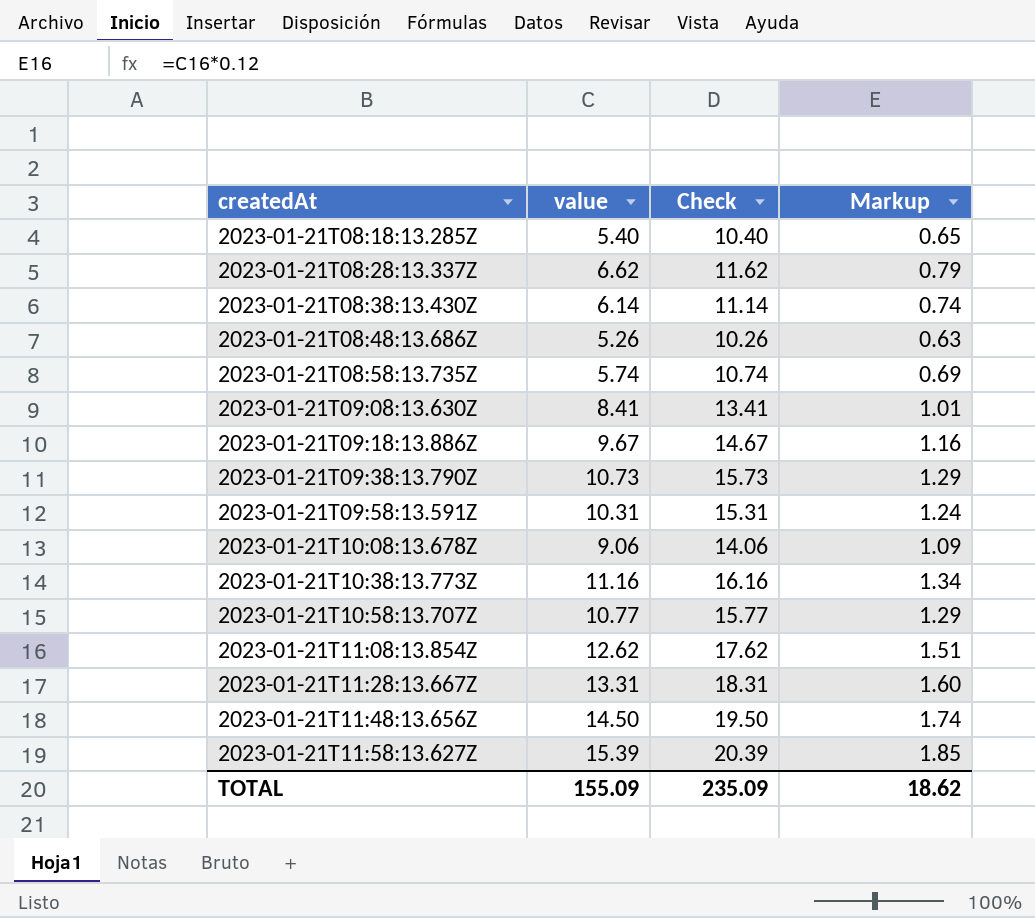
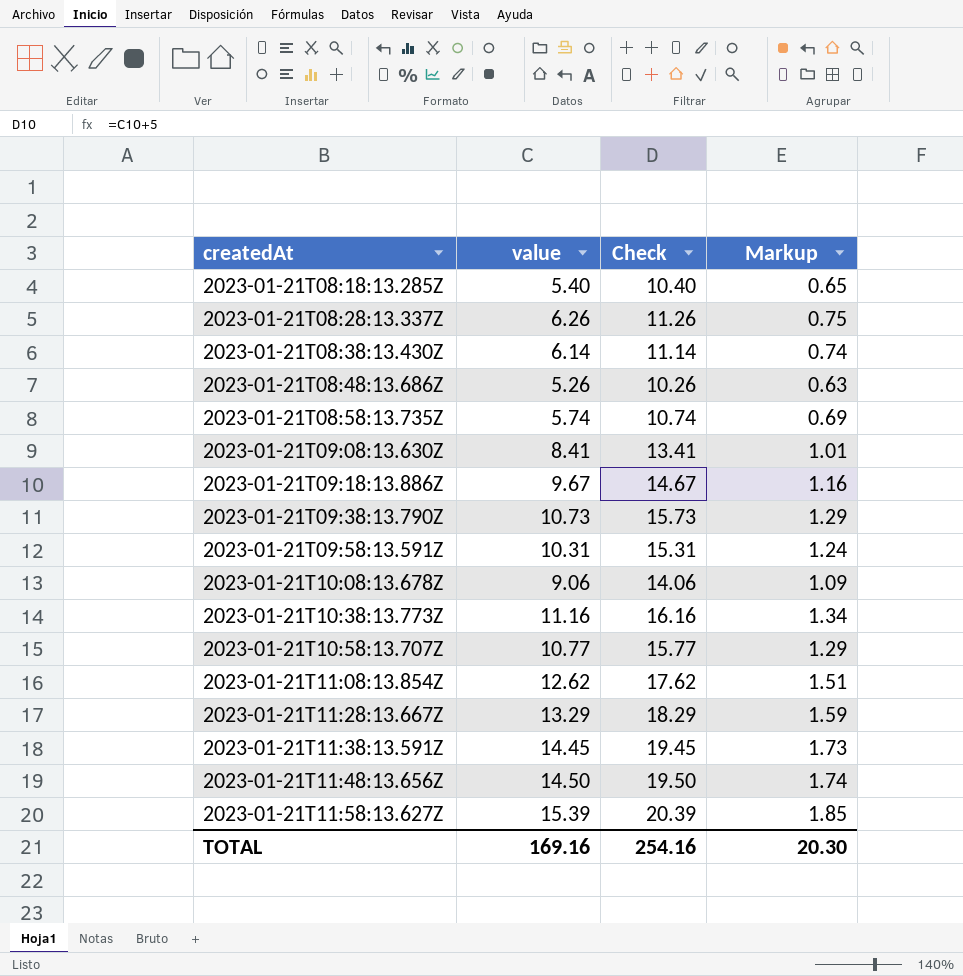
2023-01-21T08:28:13.337Z | value: 6.62 -> 6.26
2023-01-21T08:28:13.337Z | Check: 11.62 -> 11.26
2023-01-21T08:28:13.337Z | Markup: 0.79 -> 0.75
2023-01-21T11:28:13.667Z | value: 13.31 -> 13.29
2023-01-21T11:28:13.667Z | Check: 18.31 -> 18.29
2023-01-21T11:28:13.667Z | Markup: 1.60 -> 1.59
row 2023-01-21T11:38:13.591Z: none -> 14.45 | 19.45 | 1.73
TOTAL | value: 155.09 -> 169.16
TOTAL | Check: 235.09 -> 254.16
TOTAL | Markup: 18.62 -> 20.30

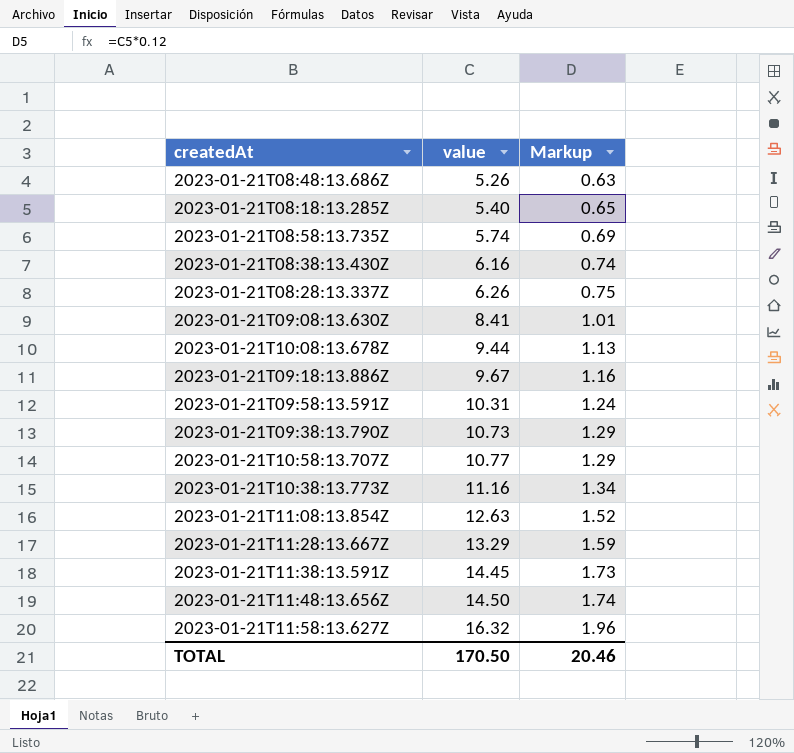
row order: createdAt ascending -> value ascending
column Check | formula: [value] + 5 -> none
2023-01-21T08:38:13.430Z | value: 6.14 -> 6.16
2023-01-21T10:08:13.678Z | value: 9.06 -> 9.44
2023-01-21T10:08:13.678Z | Markup: 1.09 -> 1.13
2023-01-21T11:08:13.854Z | value: 12.62 -> 12.63
2023-01-21T11:08:13.854Z | Markup: 1.51 -> 1.52
2023-01-21T11:58:13.627Z | value: 15.39 -> 16.32
2023-01-21T11:58:13.627Z | Markup: 1.85 -> 1.96
TOTAL | value: 169.16 -> 170.50
TOTAL | Markup: 20.30 -> 20.46

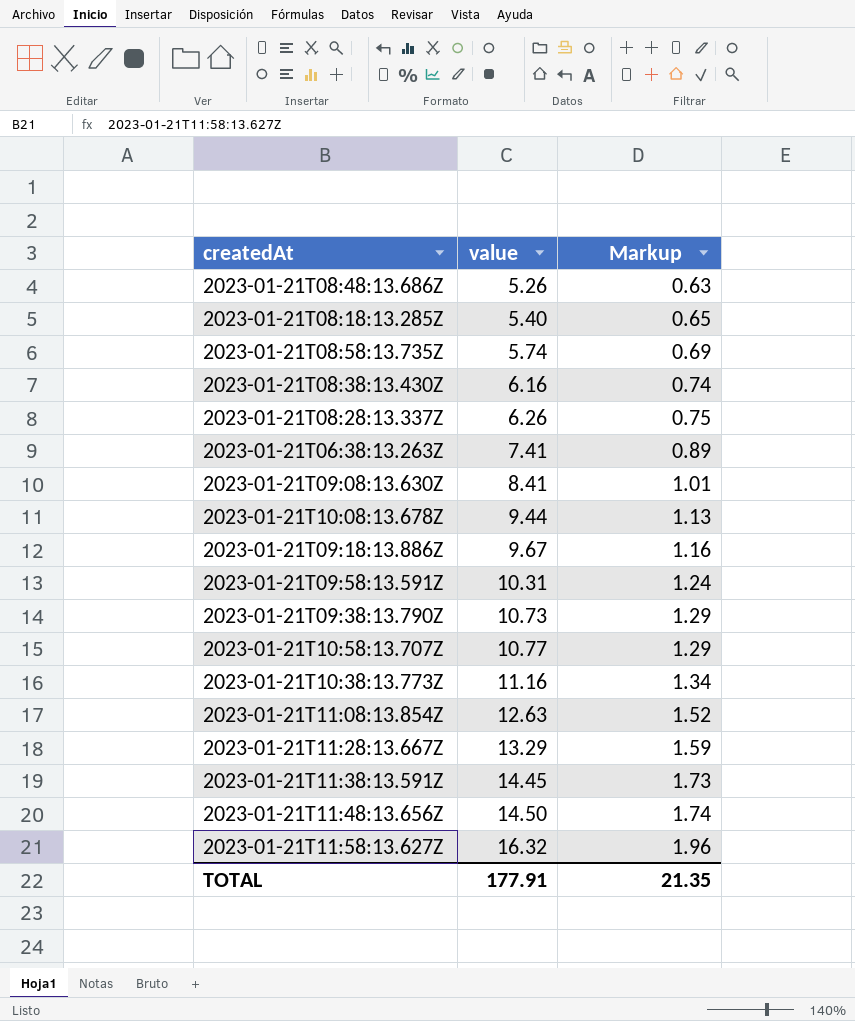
row 2023-01-21T06:38:13.263Z: none -> 7.41 | 0.89
TOTAL | value: 170.50 -> 177.91
TOTAL | Markup: 20.46 -> 21.35

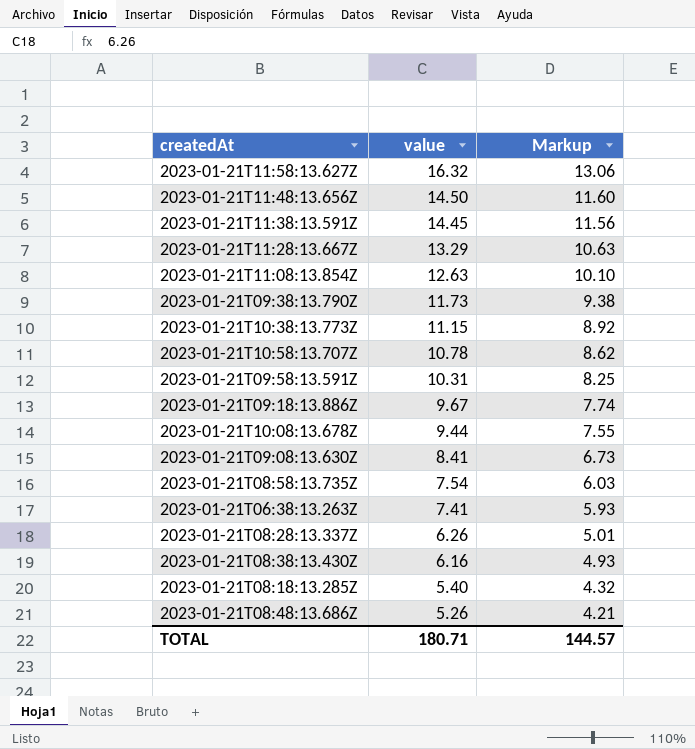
row order: value ascending -> value descending
column Markup | formula: [value] * 0.12 -> [value] * 0.8
2023-01-21T09:38:13.790Z | value: 10.73 -> 11.73
2023-01-21T10:38:13.773Z | value: 11.16 -> 11.15
2023-01-21T10:58:13.707Z | value: 10.77 -> 10.78
2023-01-21T08:58:13.735Z | value: 5.74 -> 7.54
TOTAL | value: 177.91 -> 180.71
TOTAL | Markup: 21.35 -> 144.57

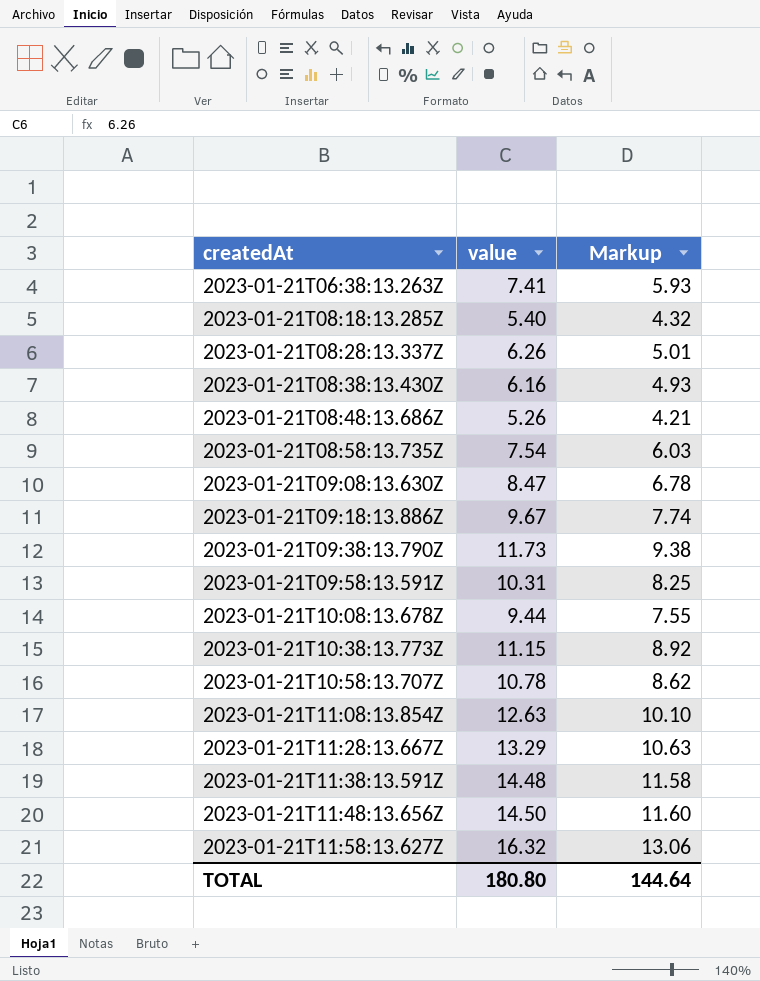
row order: value descending -> createdAt ascending
2023-01-21T09:08:13.630Z | value: 8.41 -> 8.47
2023-01-21T09:08:13.630Z | Markup: 6.73 -> 6.78
2023-01-21T11:38:13.591Z | value: 14.45 -> 14.48
2023-01-21T11:38:13.591Z | Markup: 11.56 -> 11.58
TOTAL | value: 180.71 -> 180.80
TOTAL | Markup: 144.57 -> 144.64

